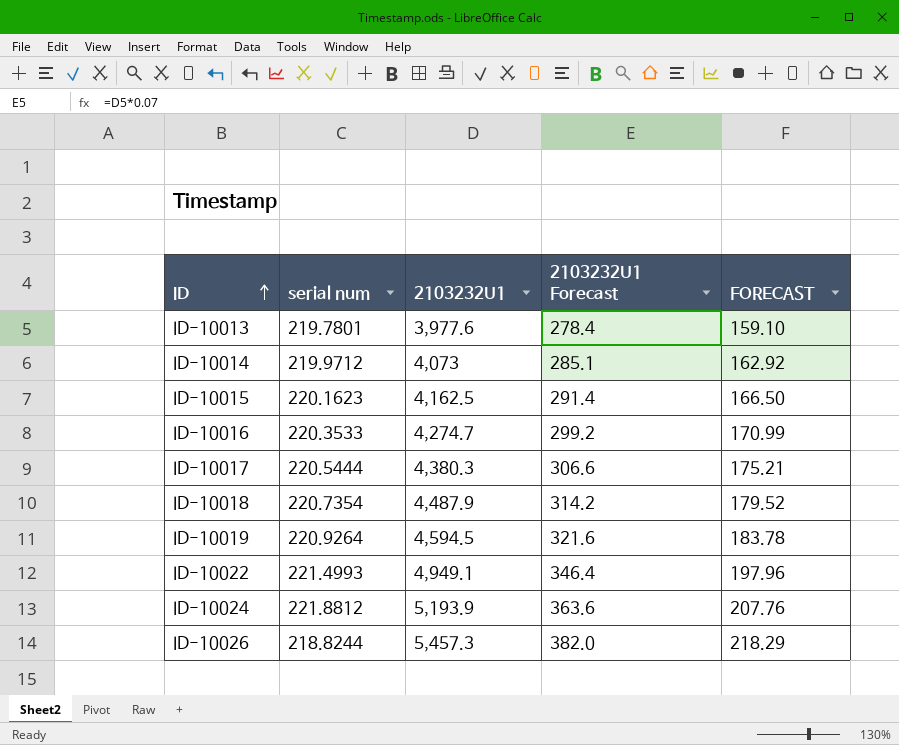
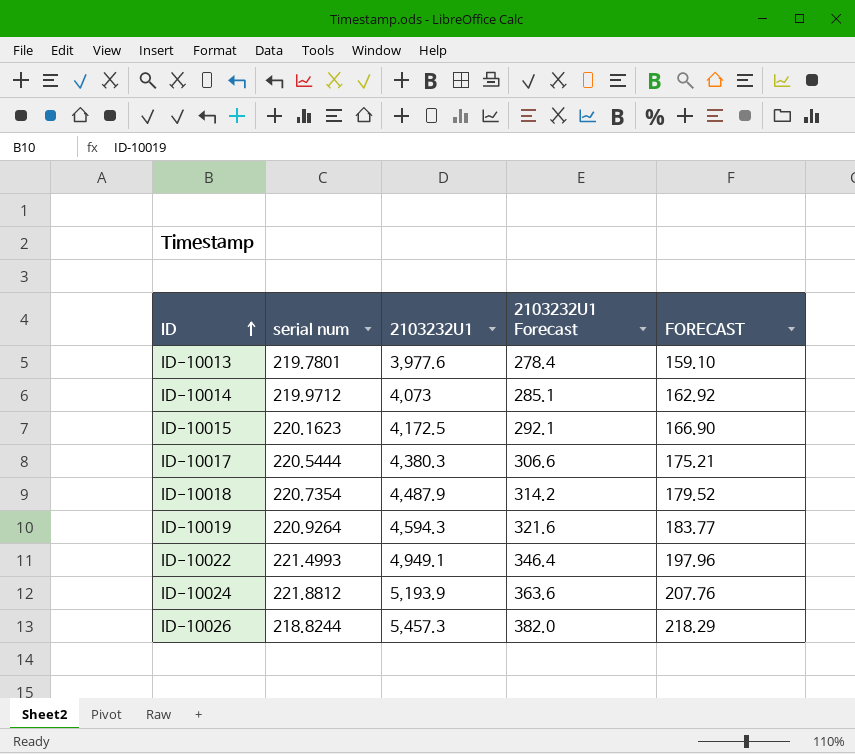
row ID-10016: 220.3533 | 4,274.7 | 299.2 | 170.99 -> none
ID-10015 | 2103232U1: 4,162.5 -> 4,172.5
ID-10015 | 2103232U1 Forecast: 291.4 -> 292.1
ID-10015 | FORECAST: 166.50 -> 166.90
ID-10019 | 2103232U1: 4,594.5 -> 4,594.3
ID-10019 | FORECAST: 183.78 -> 183.77

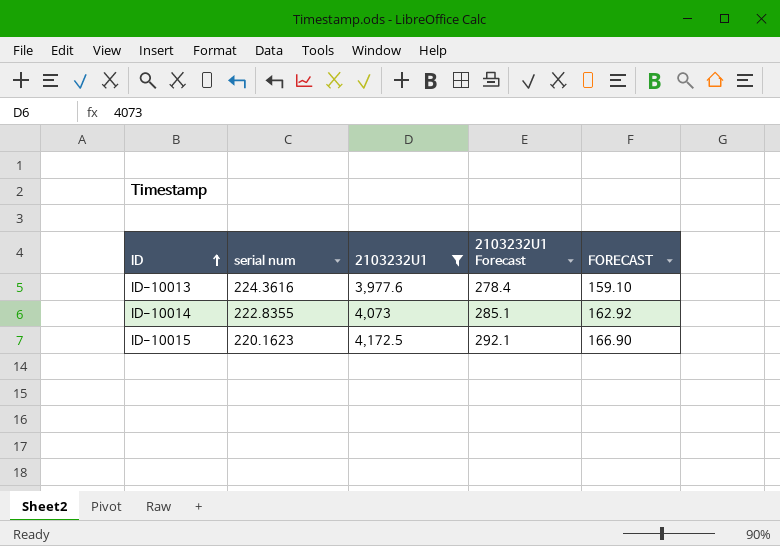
filter: none -> 2103232U1 <= 4,172.5
ID-10013 | serial num: 219.7801 -> 224.3616
ID-10014 | serial num: 219.9712 -> 222.8355

